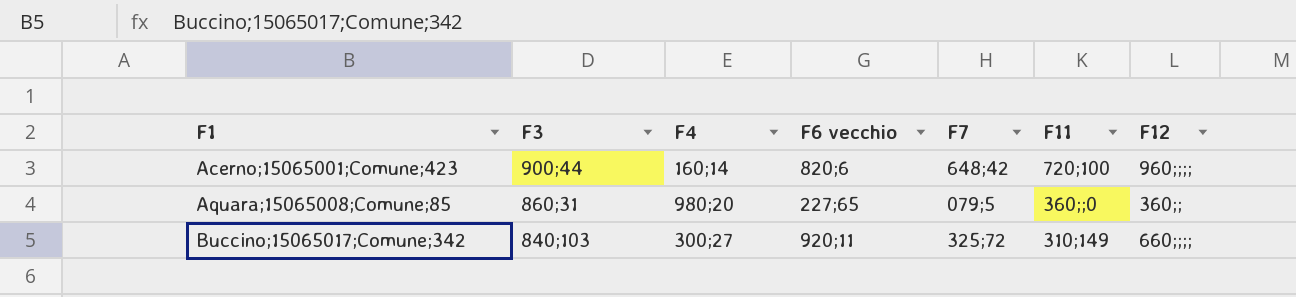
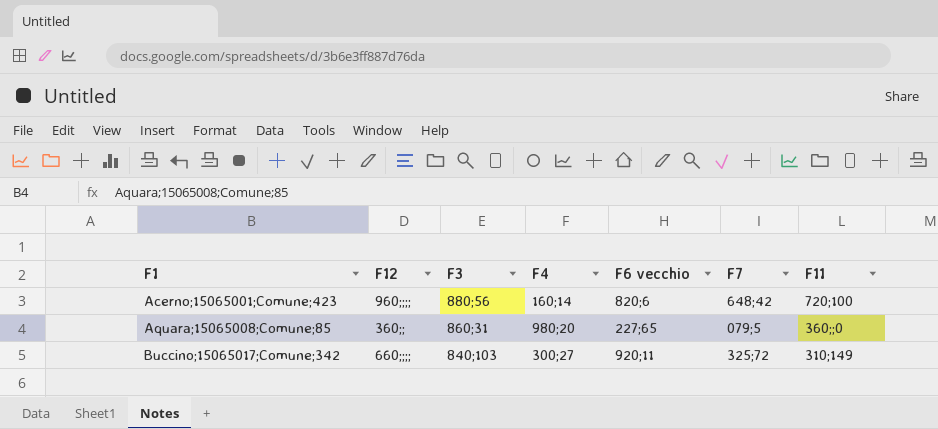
column F12 | position: 7 -> 2
Acerno;15065001;Comune;423 | F3: 900;44 -> 880;56

